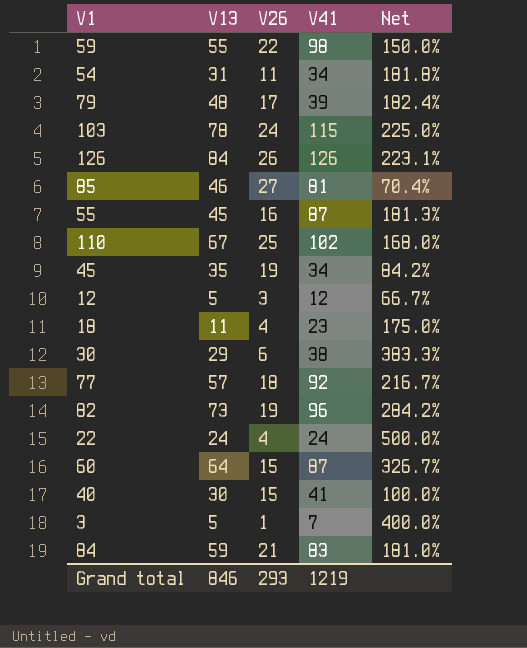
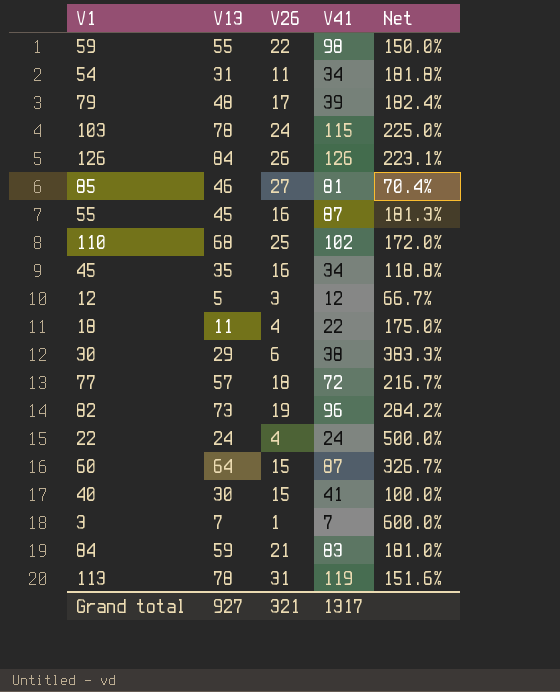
110 | V13: 67 -> 68
110 | Net: 168.0% -> 172.0%
45 | V26: 19 -> 16
45 | Net: 84.2% -> 118.8%
18 | V41: 23 -> 22
77 | V41: 92 -> 72
3 | V13: 5 -> 7
3 | Net: 400.0% -> 600.0%
row 113: none -> 78 | 31 | 119 | 151.6%
Grand total | V13: 846 -> 927
Grand total | V26: 293 -> 321
Grand total | V41: 1219 -> 1317

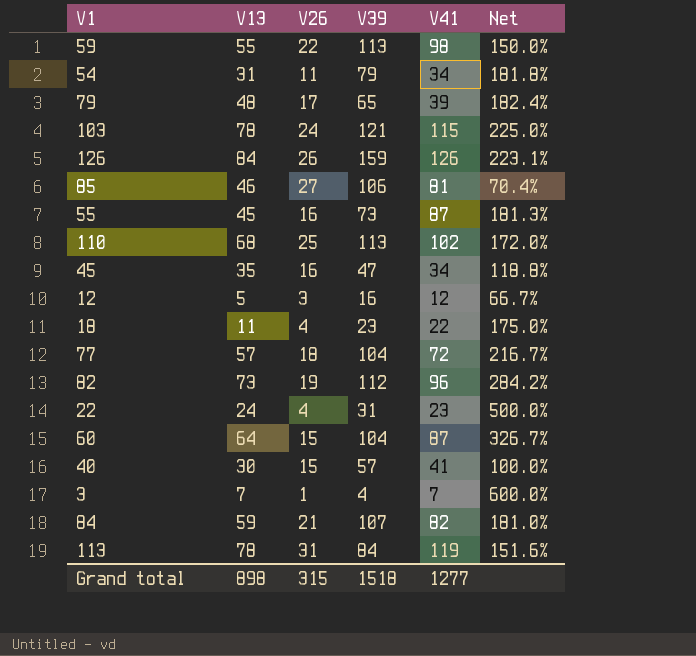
column V39 | position: none -> 4
row 30: 29 | 6 | 38 | 383.3% -> none
22 | V41: 24 -> 23
84 | V41: 83 -> 82
Grand total | V13: 927 -> 898
Grand total | V26: 321 -> 315
Grand total | V41: 1317 -> 1277

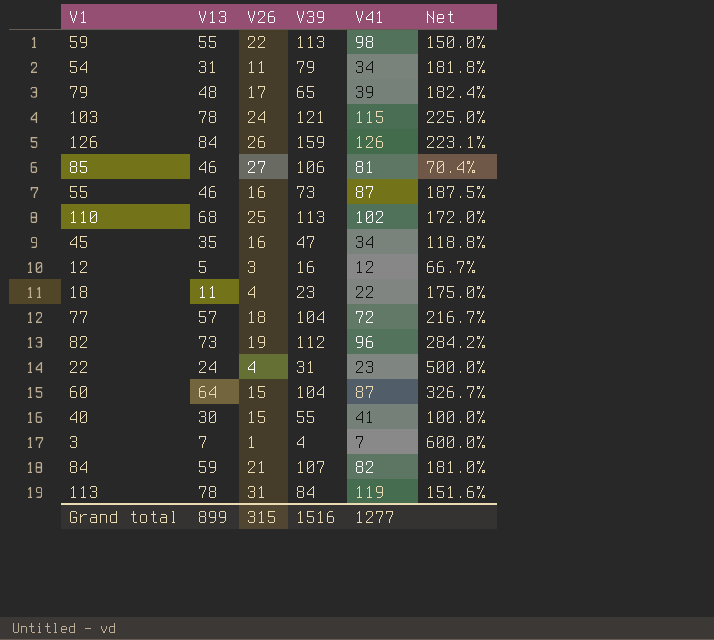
55 | V13: 45 -> 46
55 | Net: 181.3% -> 187.5%
40 | V39: 57 -> 55
Grand total | V13: 898 -> 899
Grand total | V39: 1518 -> 1516

